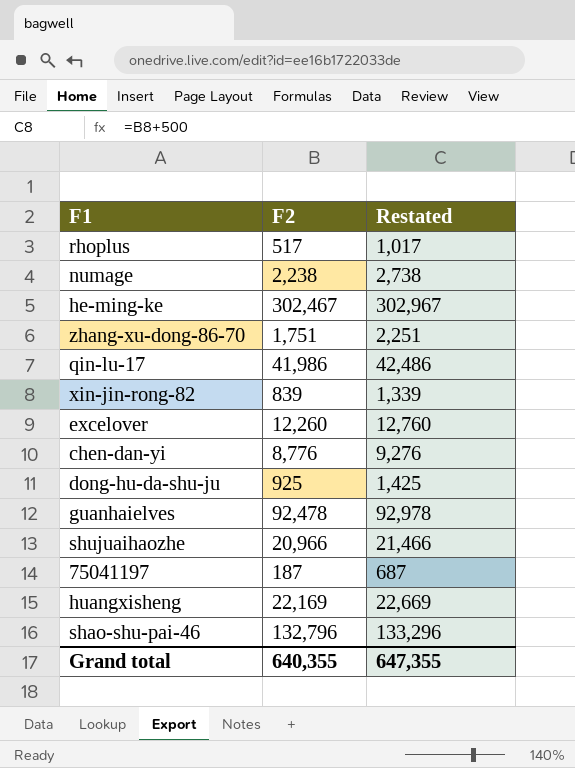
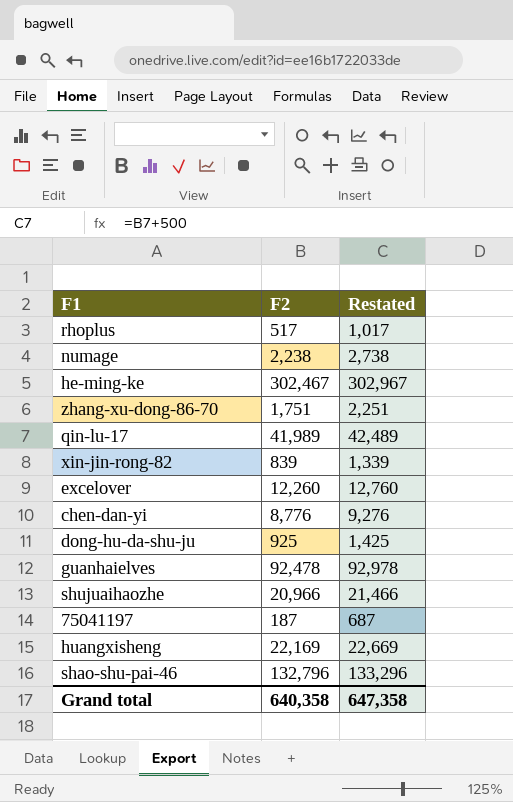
qin-lu-17 | F2: 41,986 -> 41,989
qin-lu-17 | Restated: 42,486 -> 42,489
Grand total | F2: 640,355 -> 640,358
Grand total | Restated: 647,355 -> 647,358

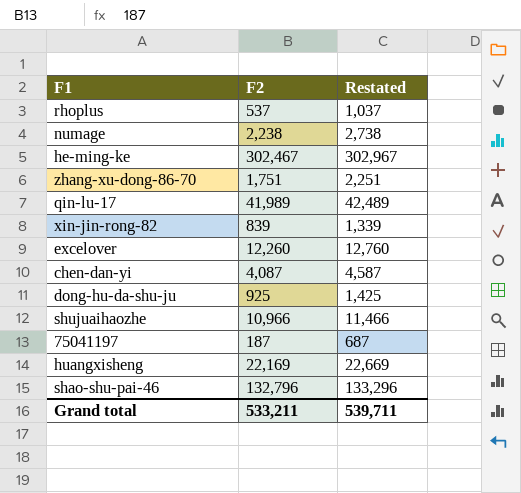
row guanhaielves: 92,478 | 92,978 -> none
rhoplus | F2: 517 -> 537
rhoplus | Restated: 1,017 -> 1,037
chen-dan-yi | F2: 8,776 -> 4,087
chen-dan-yi | Restated: 9,276 -> 4,587
shujuaihaozhe | F2: 20,966 -> 10,966
shujuaihaozhe | Restated: 21,466 -> 11,466
Grand total | F2: 640,358 -> 533,211
Grand total | Restated: 647,358 -> 539,711

